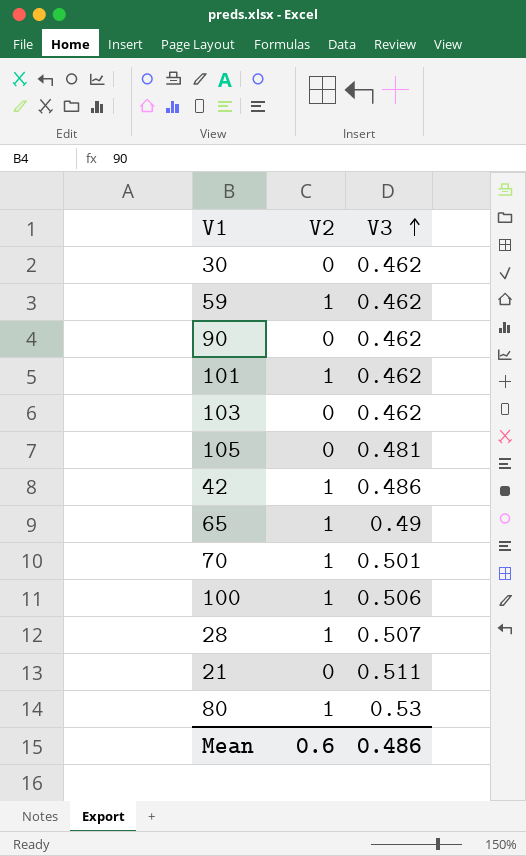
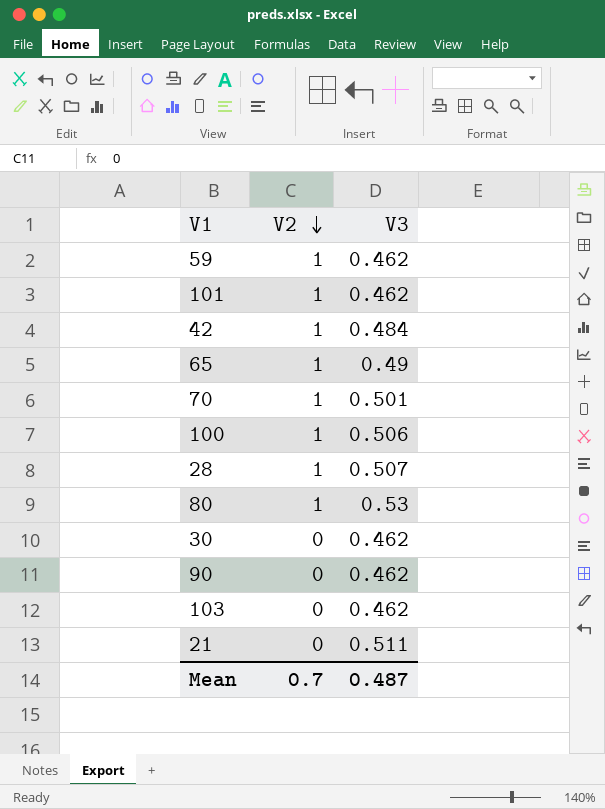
row order: V3 ascending -> V2 descending
row 105: 0 | 0.481 -> none
42 | V3: 0.486 -> 0.484
Mean | V2: 0.6 -> 0.7
Mean | V3: 0.486 -> 0.487

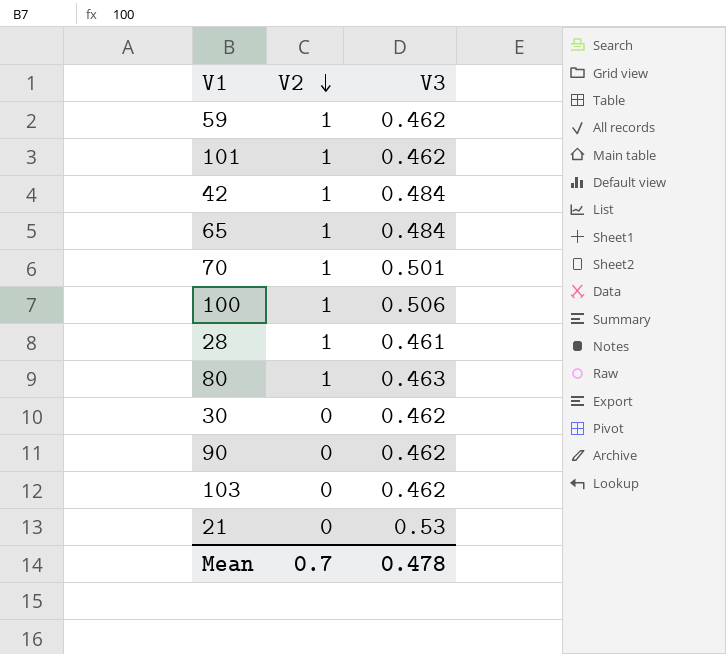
65 | V3: 0.49 -> 0.484
28 | V3: 0.507 -> 0.461
80 | V3: 0.53 -> 0.463
21 | V3: 0.511 -> 0.53
Mean | V3: 0.487 -> 0.478

